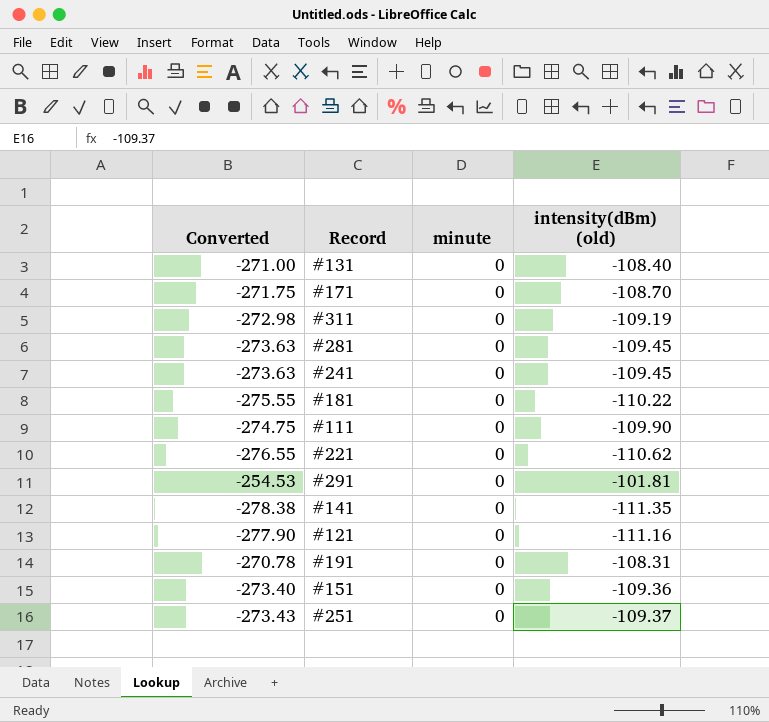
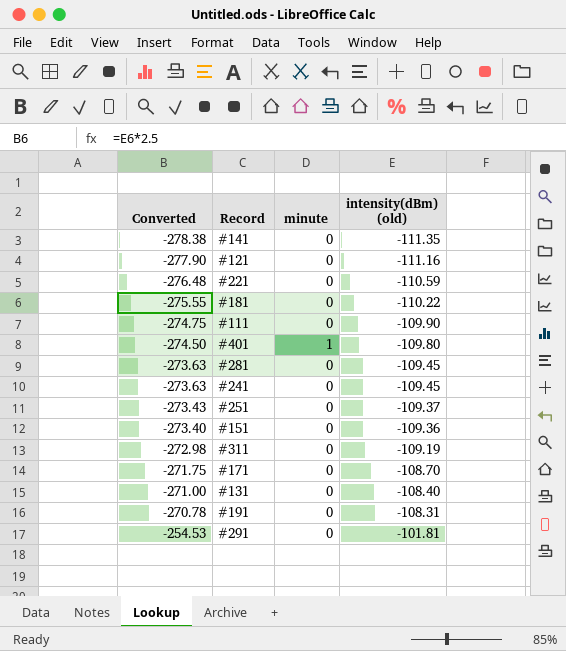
row order: none -> Converted ascending
#221 | Converted: -276.55 -> -276.48
#221 | intensity(dBm) (old): -110.62 -> -110.59
row #401: none -> -274.50 | 1 | -109.80

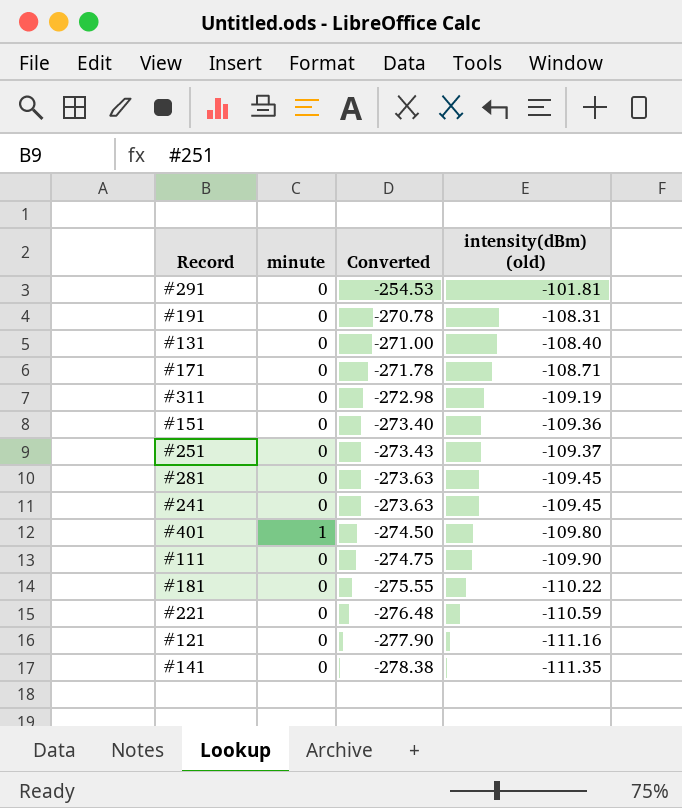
row order: Converted ascending -> Converted descending
column Converted | position: 1 -> 3
#171 | Converted: -271.75 -> -271.78
#171 | intensity(dBm) (old): -108.70 -> -108.71

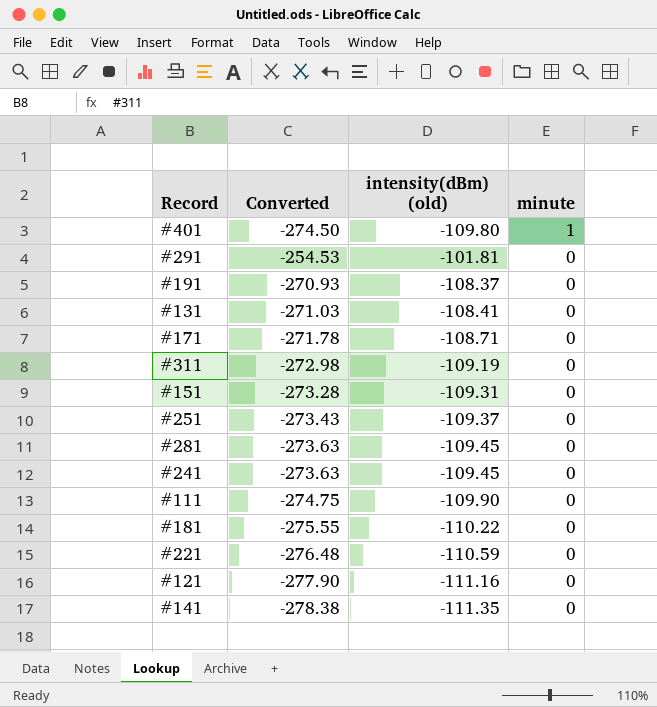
row order: Converted descending -> minute descending
column minute | position: 2 -> 4
#191 | Converted: -270.78 -> -270.93
#191 | intensity(dBm) (old): -108.31 -> -108.37
#131 | Converted: -271.00 -> -271.03
#131 | intensity(dBm) (old): -108.40 -> -108.41
#151 | Converted: -273.40 -> -273.28
#151 | intensity(dBm) (old): -109.36 -> -109.31

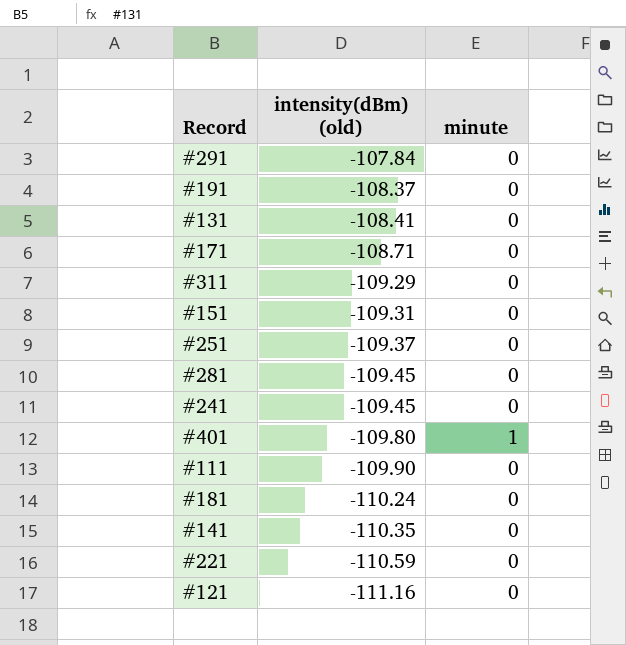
row order: minute descending -> intensity(dBm) (old) descending
column Converted | formula: [intensity(dBm) (old)] * 2.5 -> none
#291 | intensity(dBm) (old): -101.81 -> -107.84
#311 | intensity(dBm) (old): -109.19 -> -109.29
#181 | intensity(dBm) (old): -110.22 -> -110.24
#141 | intensity(dBm) (old): -111.35 -> -110.35

